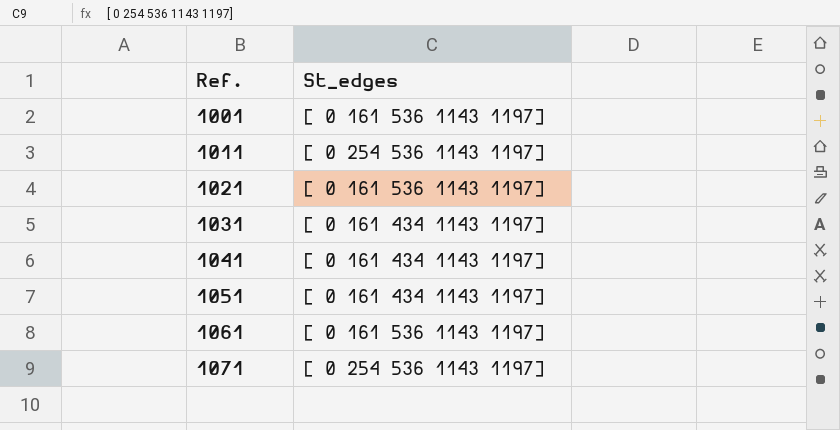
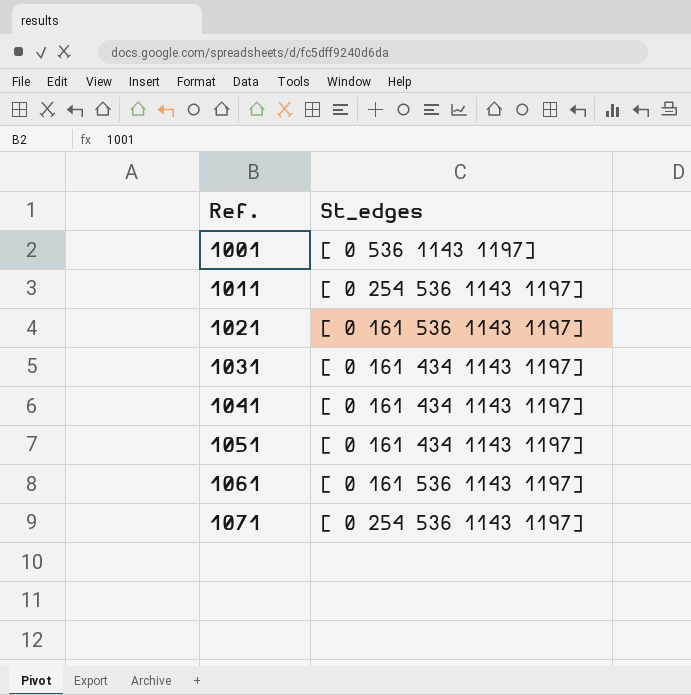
1001 | St_edges: [ 0 161 536 1143 1197] -> [ 0 536 1143 1197]

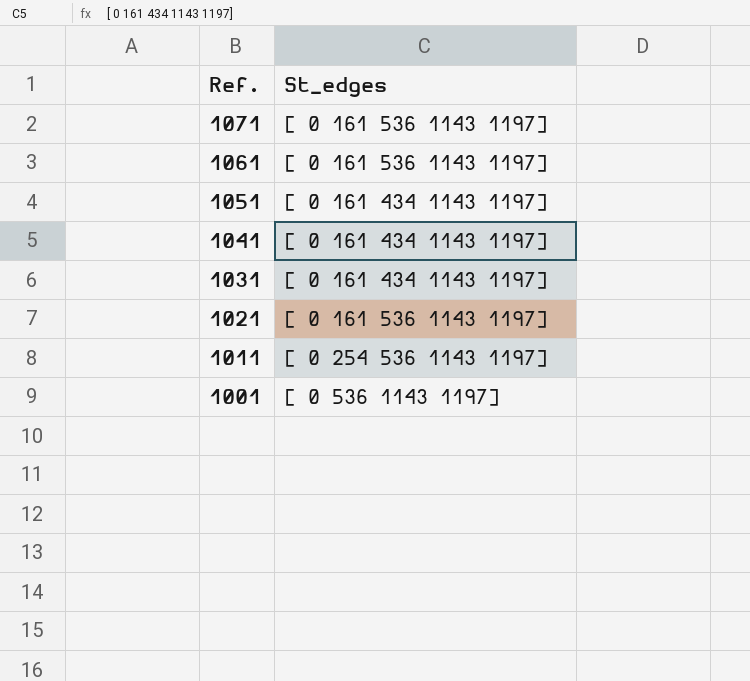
row order: Ref. ascending -> Ref. descending
1071 | St_edges: [ 0 254 536 1143 1197] -> [ 0 161 536 1143 1197]

